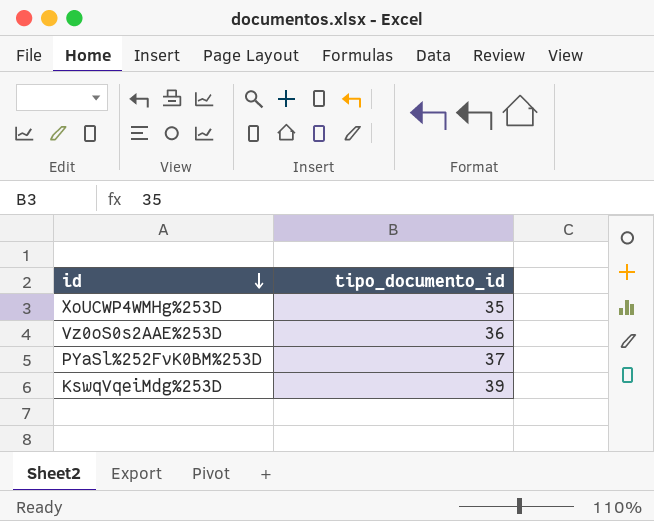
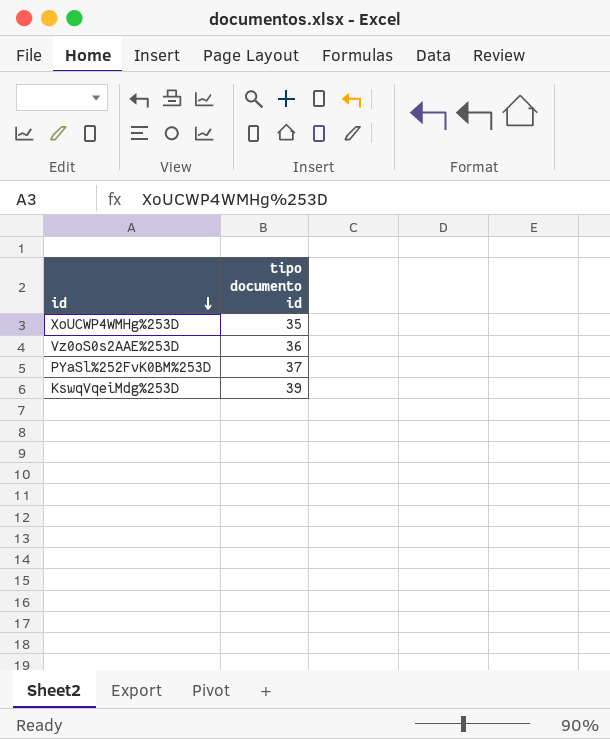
column name: tipo_documento_id -> tipo documento id

